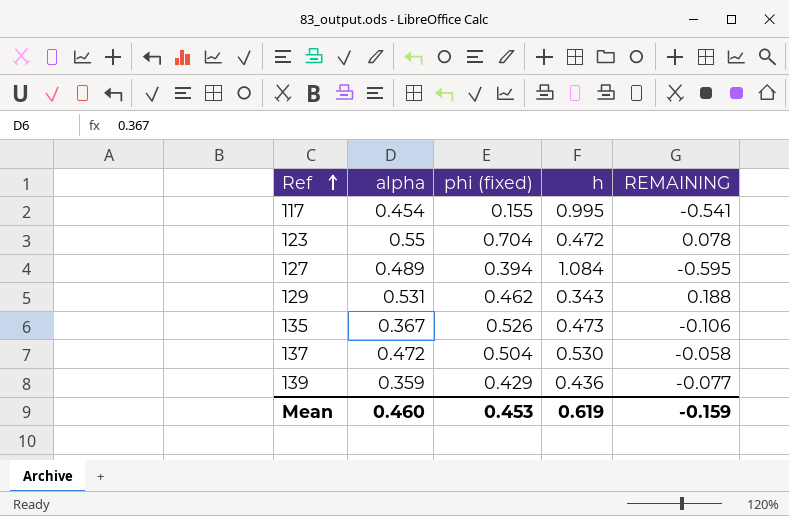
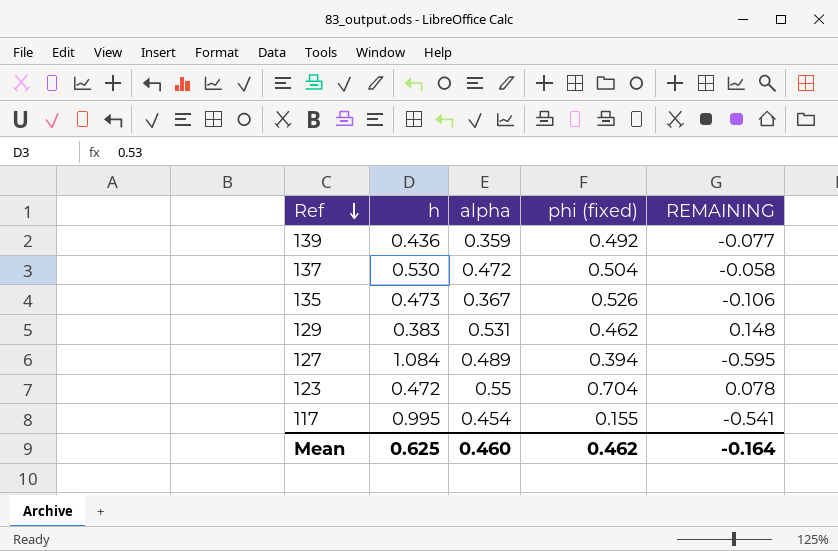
row order: Ref ascending -> Ref descending
column h | position: 4 -> 2
139 | phi (fixed): 0.429 -> 0.492
129 | h: 0.343 -> 0.383
129 | REMAINING: 0.188 -> 0.148
Mean | h: 0.619 -> 0.625
Mean | phi (fixed): 0.453 -> 0.462
Mean | REMAINING: -0.159 -> -0.164

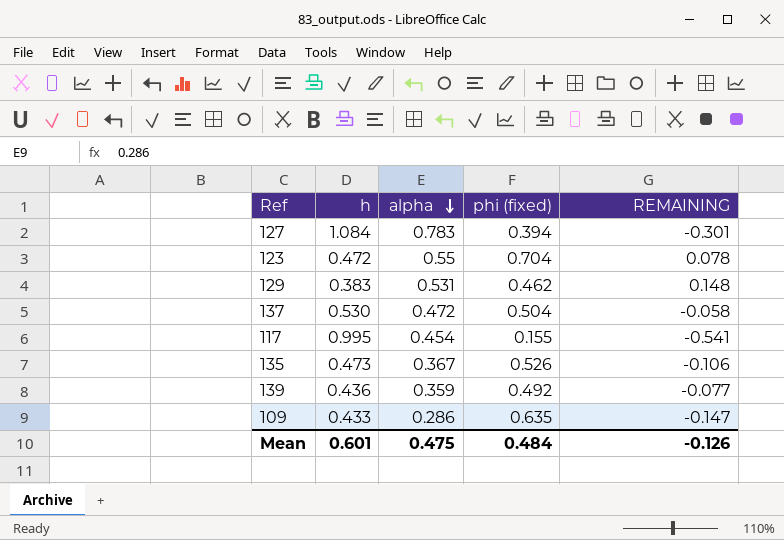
row order: Ref descending -> alpha descending
127 | alpha: 0.489 -> 0.783
127 | REMAINING: -0.595 -> -0.301
row 109: none -> 0.433 | 0.286 | 0.635 | -0.147
Mean | h: 0.625 -> 0.601
Mean | alpha: 0.460 -> 0.475
Mean | phi (fixed): 0.462 -> 0.484
Mean | REMAINING: -0.164 -> -0.126

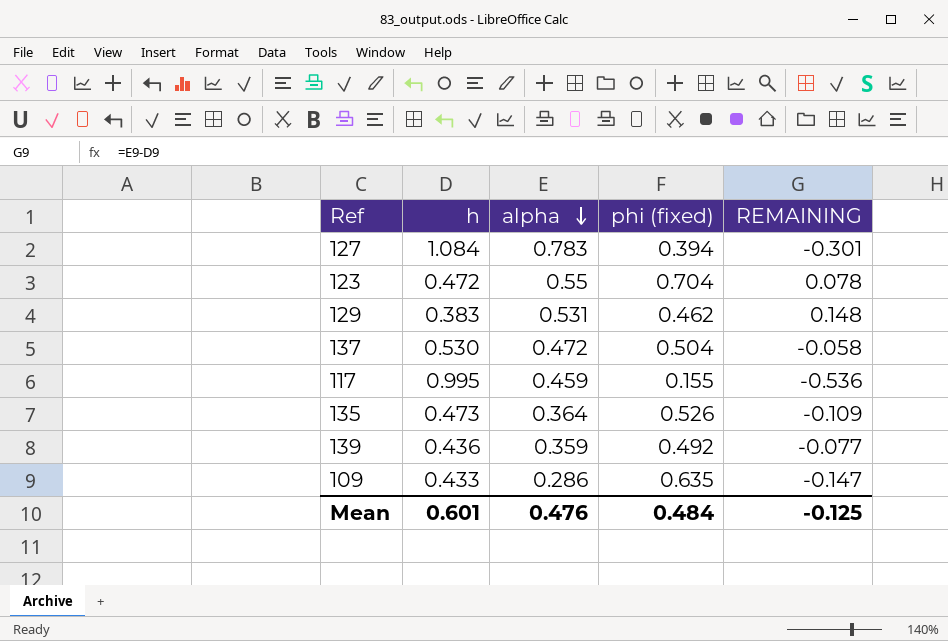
117 | alpha: 0.454 -> 0.459
117 | REMAINING: -0.541 -> -0.536
135 | alpha: 0.367 -> 0.364
135 | REMAINING: -0.106 -> -0.109
Mean | alpha: 0.475 -> 0.476
Mean | REMAINING: -0.126 -> -0.125

